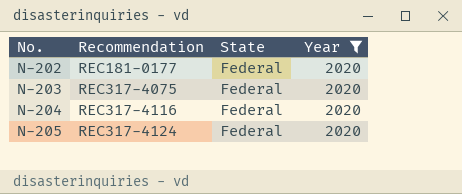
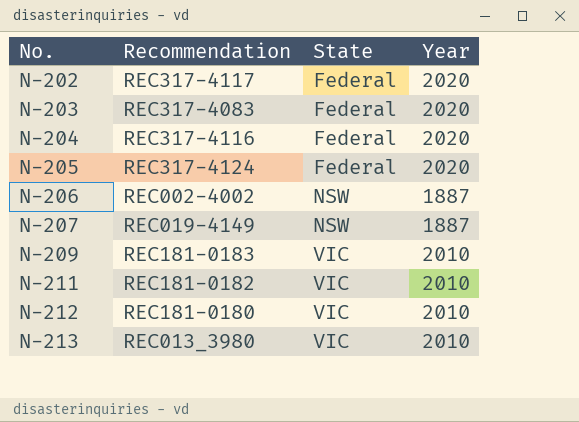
filter: Year = 2020 -> none
N-202 | Recommendation: REC181-0177 -> REC317-4117
N-203 | Recommendation: REC317-4075 -> REC317-4083

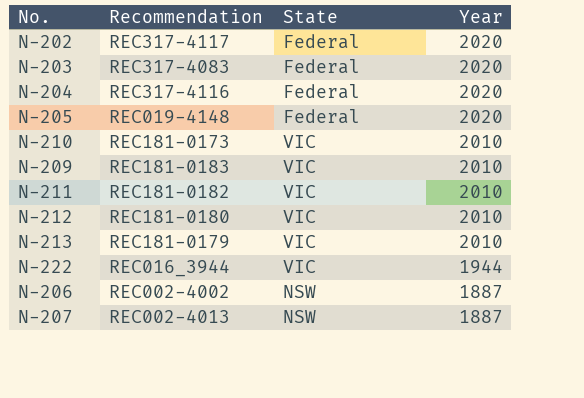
row order: No. ascending -> Year descending
N-205 | Recommendation: REC317-4124 -> REC019-4148
row N-210: none -> REC181-0173 | VIC | 2010
N-213 | Recommendation: REC013_3980 -> REC181-0179
row N-222: none -> REC016_3944 | VIC | 1944
N-207 | Recommendation: REC019-4149 -> REC002-4013

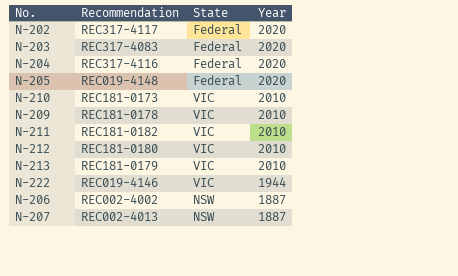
N-209 | Recommendation: REC181-0183 -> REC181-0178
N-222 | Recommendation: REC016_3944 -> REC019-4146

